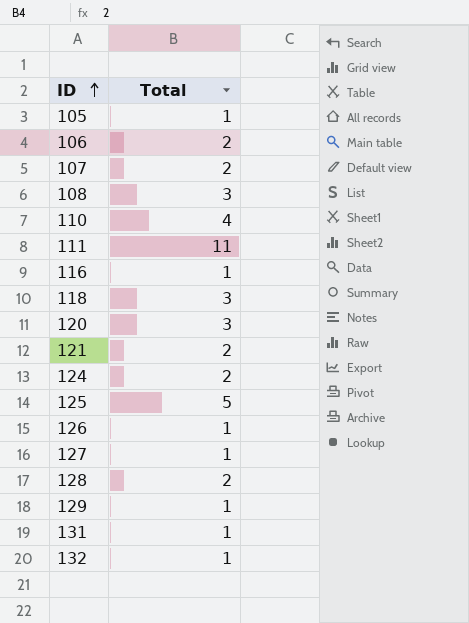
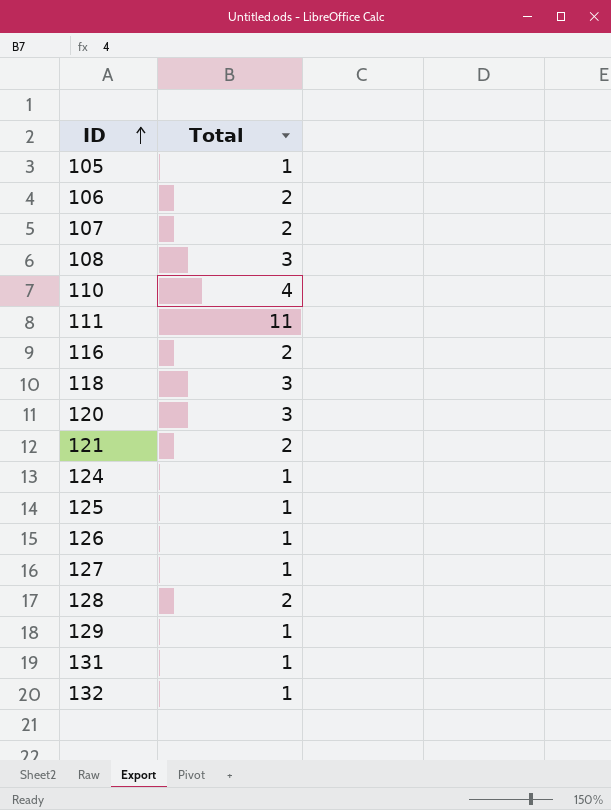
116 | Total: 1 -> 2
124 | Total: 2 -> 1
125 | Total: 5 -> 1

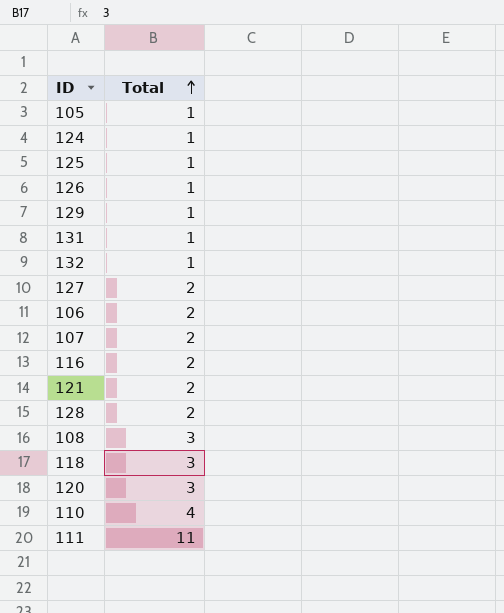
row order: ID ascending -> Total ascending
127 | Total: 1 -> 2

